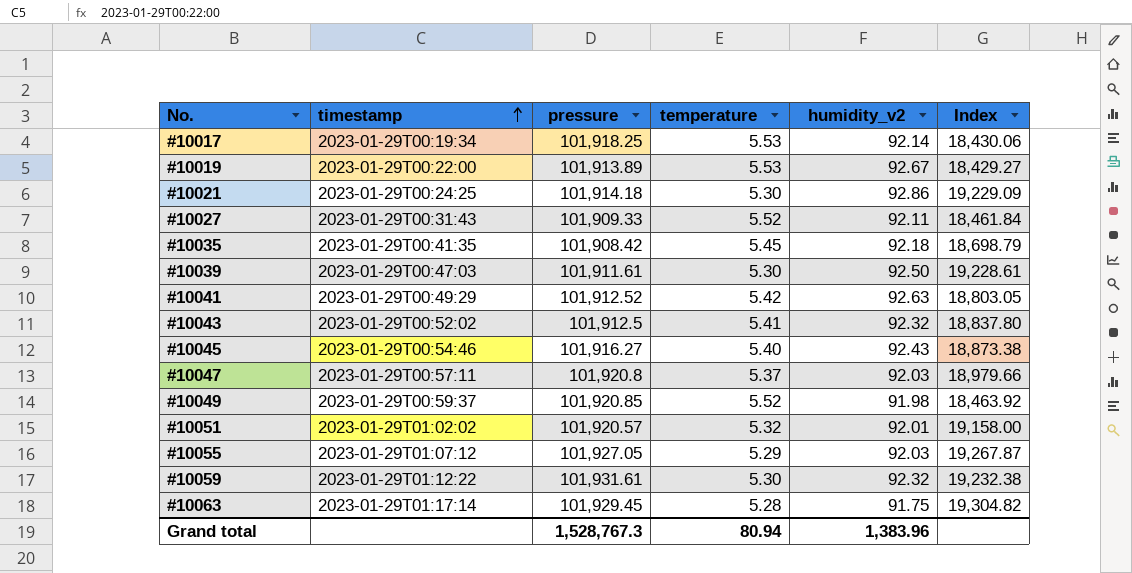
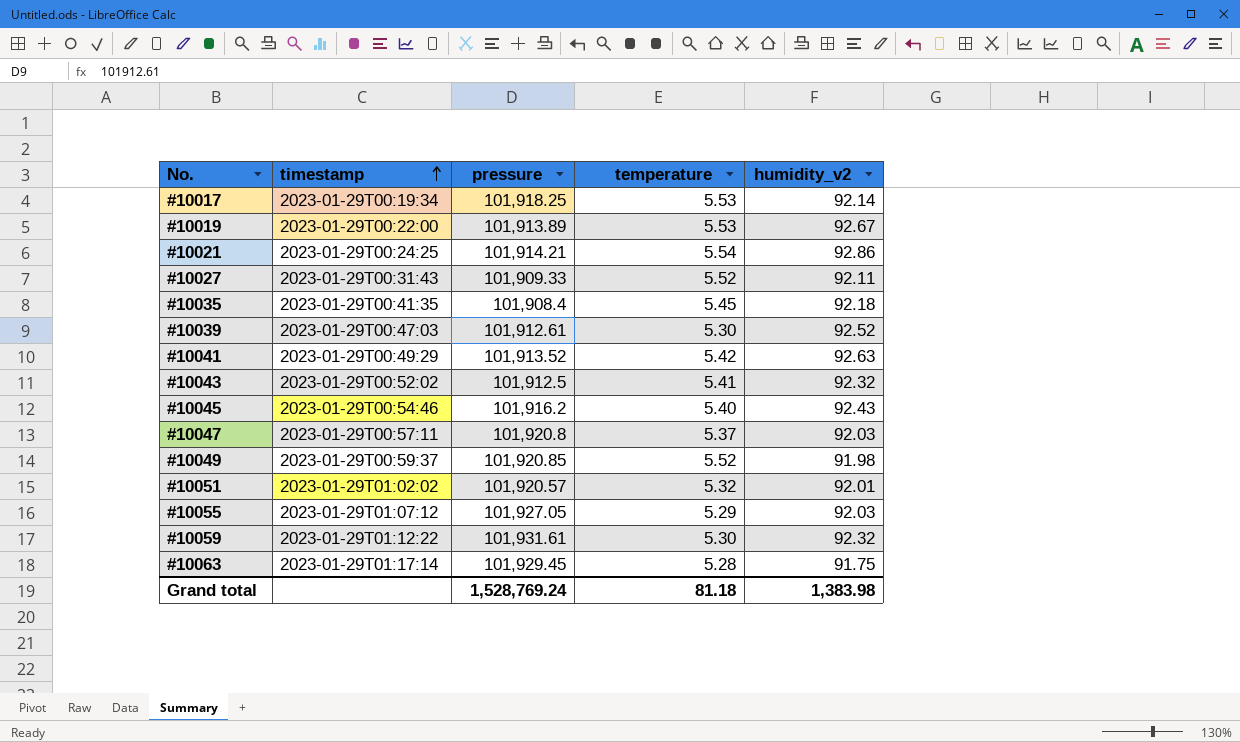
column Index | formula: [pressure] / [temperature] -> none
#10021 | pressure: 101,914.18 -> 101,914.21
#10021 | temperature: 5.30 -> 5.54
#10035 | pressure: 101,908.42 -> 101,908.4
#10039 | pressure: 101,911.61 -> 101,912.61
#10039 | humidity_v2: 92.50 -> 92.52
#10041 | pressure: 101,912.52 -> 101,913.52
#10045 | pressure: 101,916.27 -> 101,916.2
Grand total | pressure: 1,528,767.3 -> 1,528,769.24
Grand total | temperature: 80.94 -> 81.18
Grand total | humidity_v2: 1,383.96 -> 1,383.98

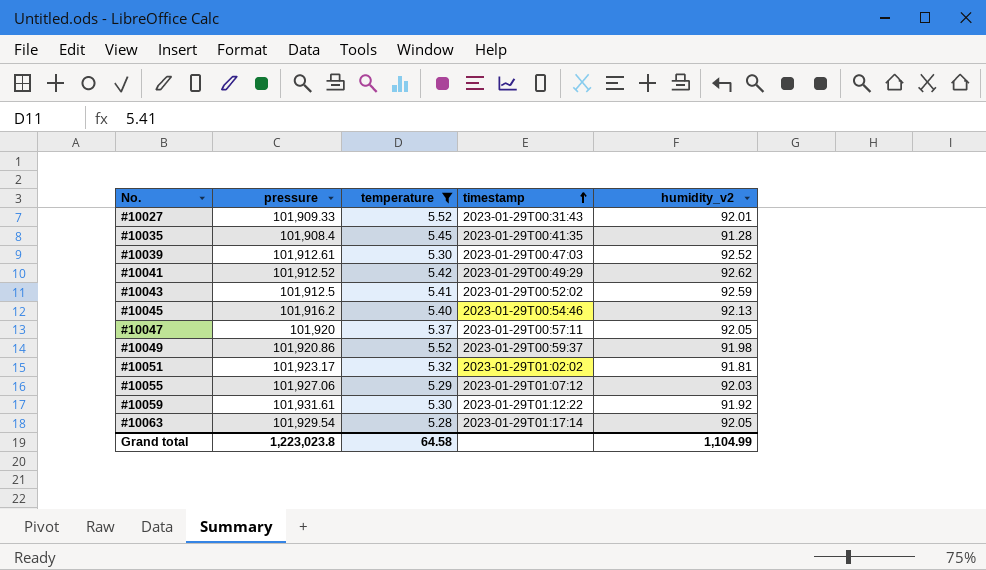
filter: none -> temperature <= 5.52
column timestamp | position: 2 -> 4
#10027 | humidity_v2: 92.11 -> 92.01
#10035 | humidity_v2: 92.18 -> 91.28
#10041 | pressure: 101,913.52 -> 101,912.52
#10041 | humidity_v2: 92.63 -> 92.62
#10043 | humidity_v2: 92.32 -> 92.59
#10045 | humidity_v2: 92.43 -> 92.13
#10047 | pressure: 101,920.8 -> 101,920
#10047 | humidity_v2: 92.03 -> 92.05
#10049 | pressure: 101,920.85 -> 101,920.86
#10051 | pressure: 101,920.57 -> 101,923.17
#10051 | humidity_v2: 92.01 -> 91.81
#10055 | pressure: 101,927.05 -> 101,927.06
#10059 | humidity_v2: 92.32 -> 91.92
#10063 | pressure: 101,929.45 -> 101,929.54
#10063 | humidity_v2: 91.75 -> 92.05
Grand total | pressure: 1,528,769.24 -> 1,223,023.8
Grand total | temperature: 81.18 -> 64.58
Grand total | humidity_v2: 1,383.98 -> 1,104.99

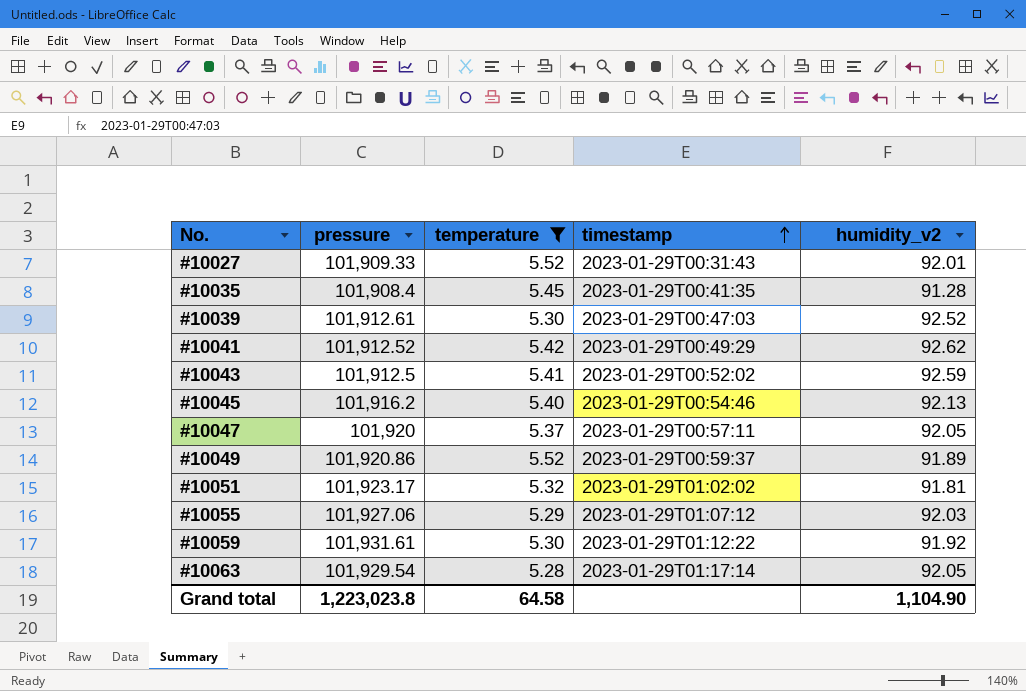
#10049 | humidity_v2: 91.98 -> 91.89
Grand total | humidity_v2: 1,104.99 -> 1,104.90

